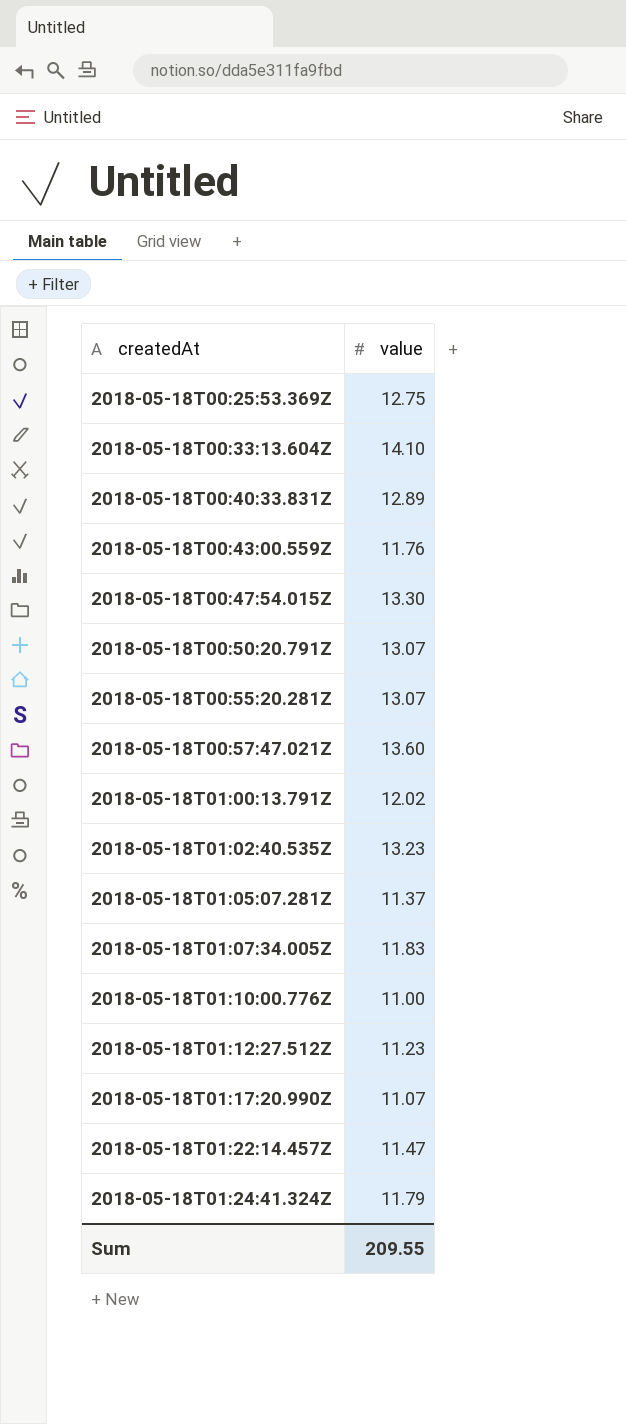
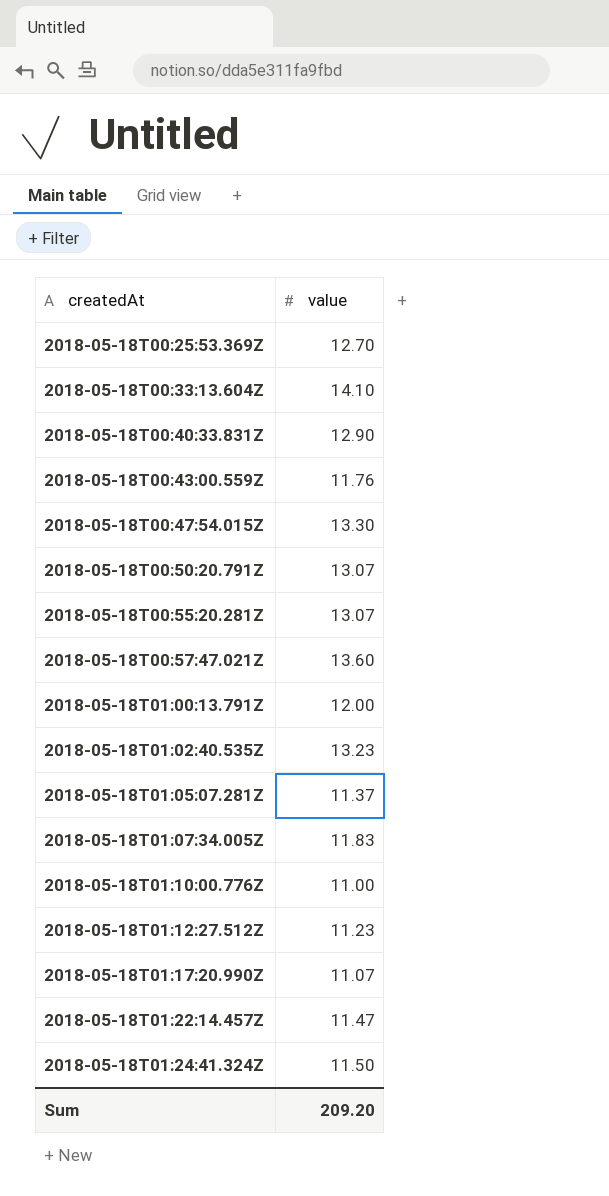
2018-05-18T00:25:53.369Z | value: 12.75 -> 12.70
2018-05-18T00:40:33.831Z | value: 12.89 -> 12.90
2018-05-18T01:00:13.791Z | value: 12.02 -> 12.00
2018-05-18T01:24:41.324Z | value: 11.79 -> 11.50
Sum | value: 209.55 -> 209.20

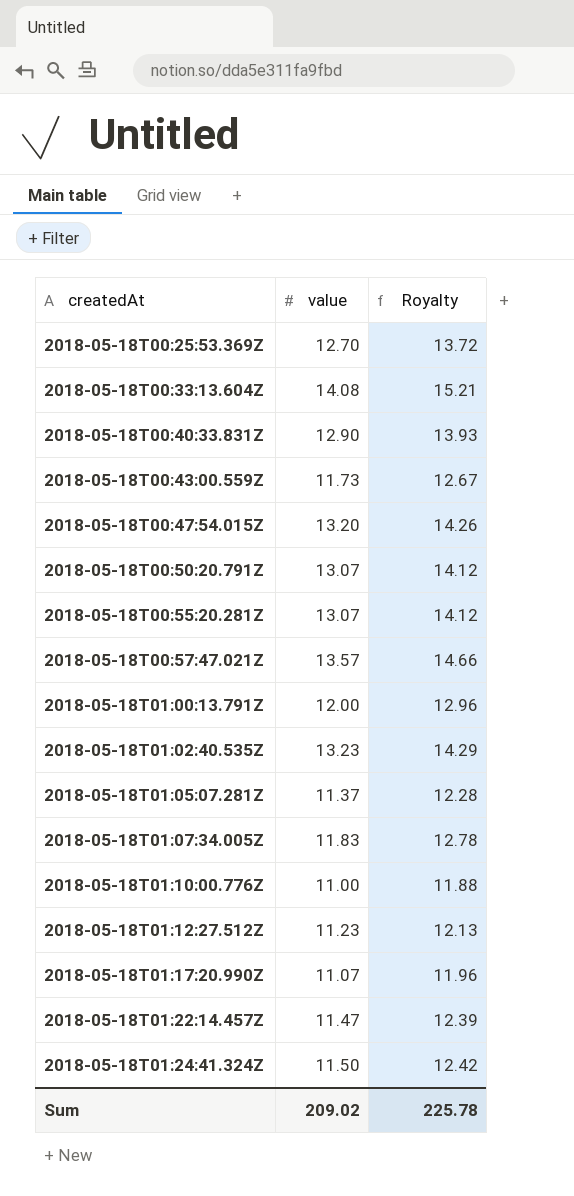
column Royalty | formula: none -> [value] * 1.08
2018-05-18T00:33:13.604Z | value: 14.10 -> 14.08
2018-05-18T00:43:00.559Z | value: 11.76 -> 11.73
2018-05-18T00:47:54.015Z | value: 13.30 -> 13.20
2018-05-18T00:57:47.021Z | value: 13.60 -> 13.57
Sum | value: 209.20 -> 209.02

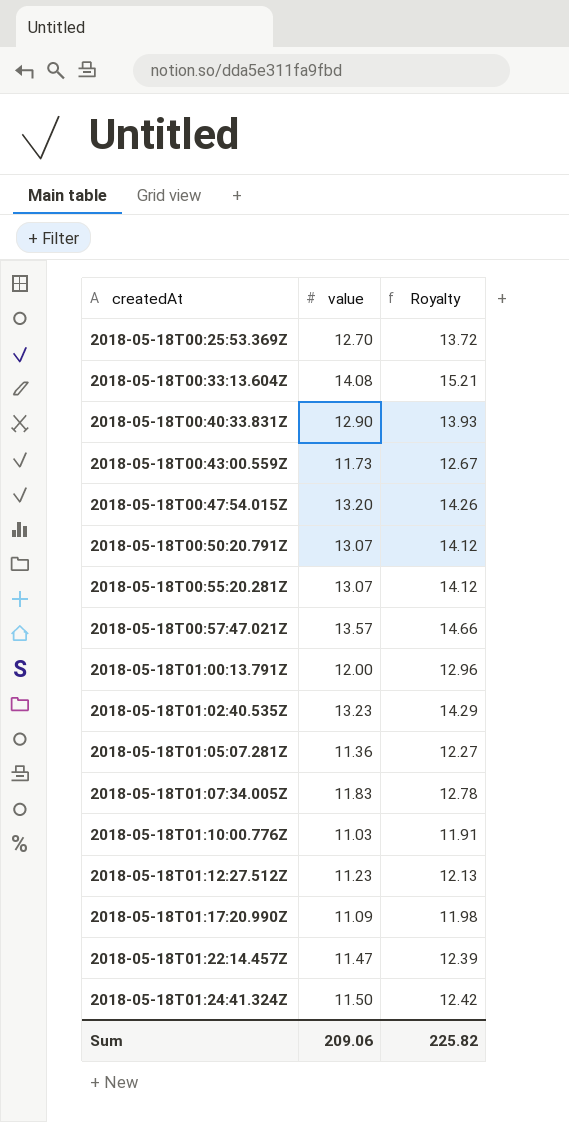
2018-05-18T01:05:07.281Z | value: 11.37 -> 11.36
2018-05-18T01:05:07.281Z | Royalty: 12.28 -> 12.27
2018-05-18T01:10:00.776Z | value: 11.00 -> 11.03
2018-05-18T01:10:00.776Z | Royalty: 11.88 -> 11.91
2018-05-18T01:17:20.990Z | value: 11.07 -> 11.09
2018-05-18T01:17:20.990Z | Royalty: 11.96 -> 11.98
Sum | value: 209.02 -> 209.06
Sum | Royalty: 225.78 -> 225.82

